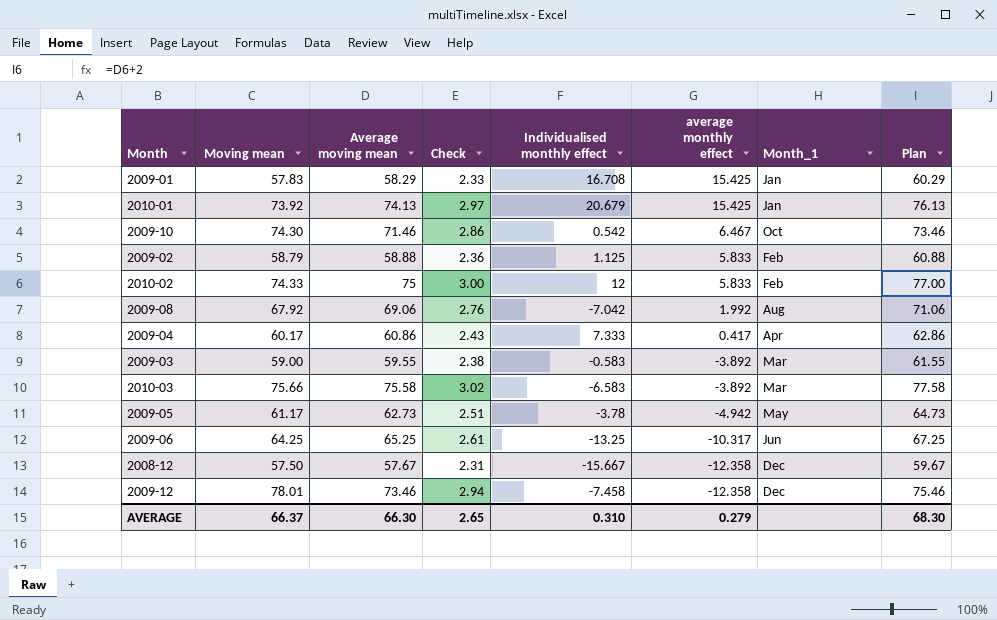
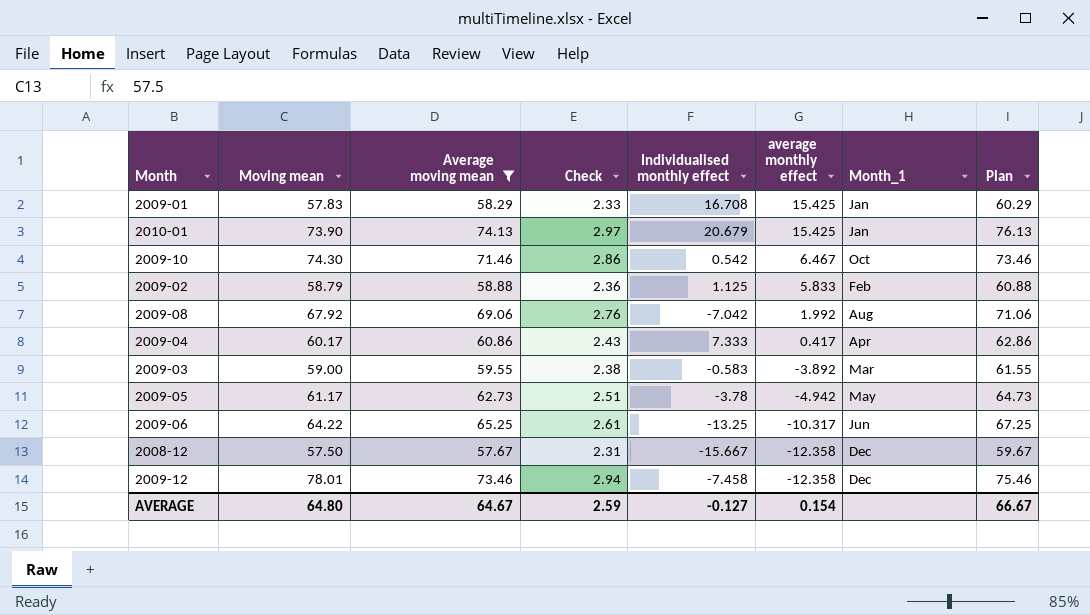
filter: none -> Average moving mean <= 74.13
2010-01 | Moving mean: 73.92 -> 73.90
2009-06 | Moving mean: 64.25 -> 64.22
AVERAGE | Moving mean: 66.37 -> 64.80
AVERAGE | Average moving mean: 66.30 -> 64.67
AVERAGE | Check: 2.65 -> 2.59
AVERAGE | Individualised monthly effect: 0.310 -> -0.127
AVERAGE | average monthly effect: 0.279 -> 0.154
AVERAGE | Plan: 68.30 -> 66.67

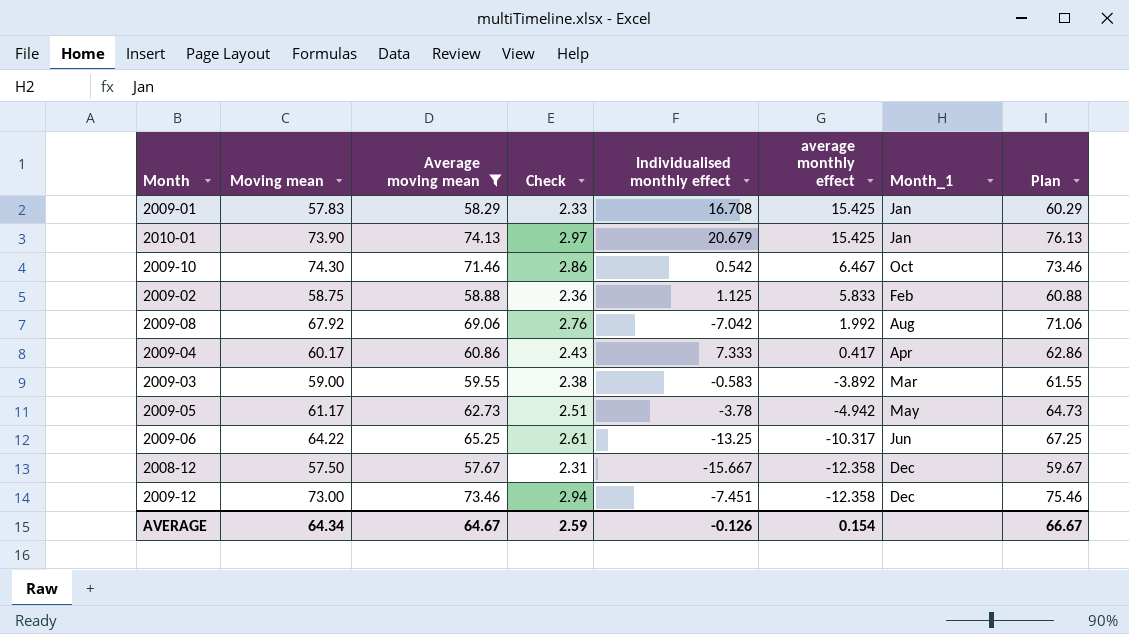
2009-02 | Moving mean: 58.79 -> 58.75
2009-12 | Moving mean: 78.01 -> 73.00
2009-12 | Individualised monthly effect: -7.458 -> -7.451
AVERAGE | Moving mean: 64.80 -> 64.34
AVERAGE | Individualised monthly effect: -0.127 -> -0.126

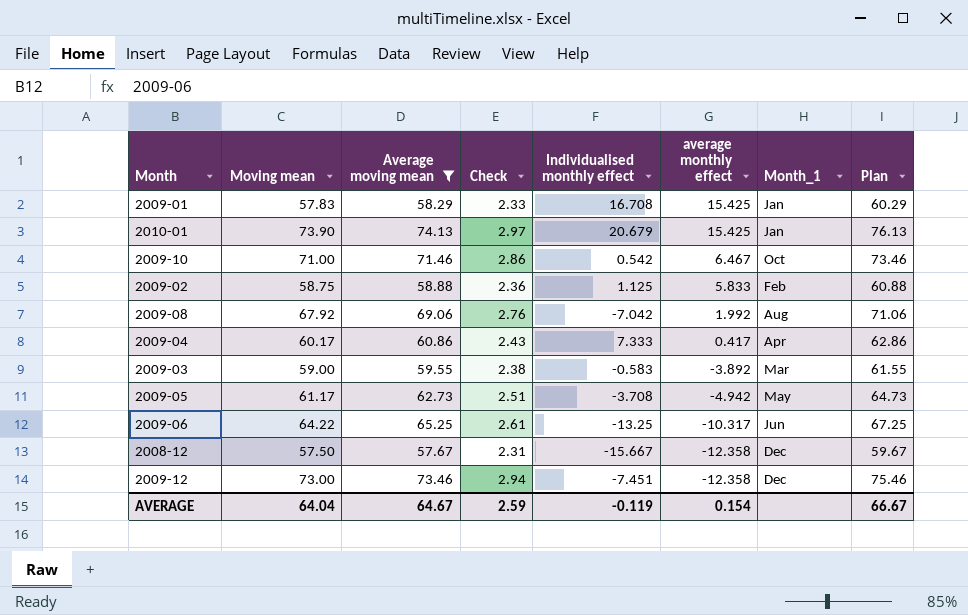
2009-10 | Moving mean: 74.30 -> 71.00
2009-05 | Individualised monthly effect: -3.78 -> -3.708
AVERAGE | Moving mean: 64.34 -> 64.04
AVERAGE | Individualised monthly effect: -0.126 -> -0.119

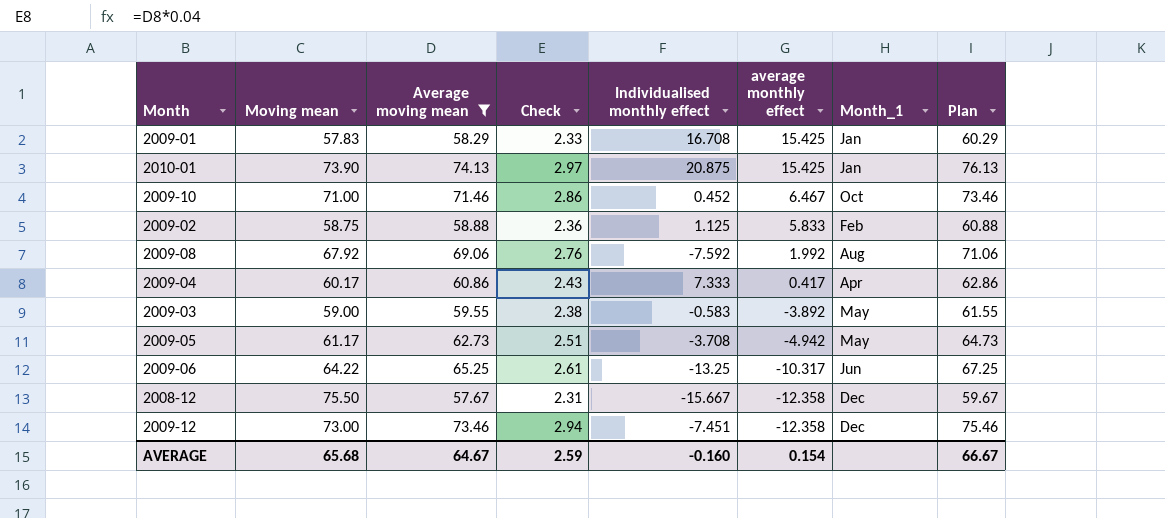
2010-01 | Individualised monthly effect: 20.679 -> 20.875
2009-10 | Individualised monthly effect: 0.542 -> 0.452
2009-08 | Individualised monthly effect: -7.042 -> -7.592
2009-03 | Month_1: Mar -> May
2008-12 | Moving mean: 57.50 -> 75.50
AVERAGE | Moving mean: 64.04 -> 65.68
AVERAGE | Individualised monthly effect: -0.119 -> -0.160

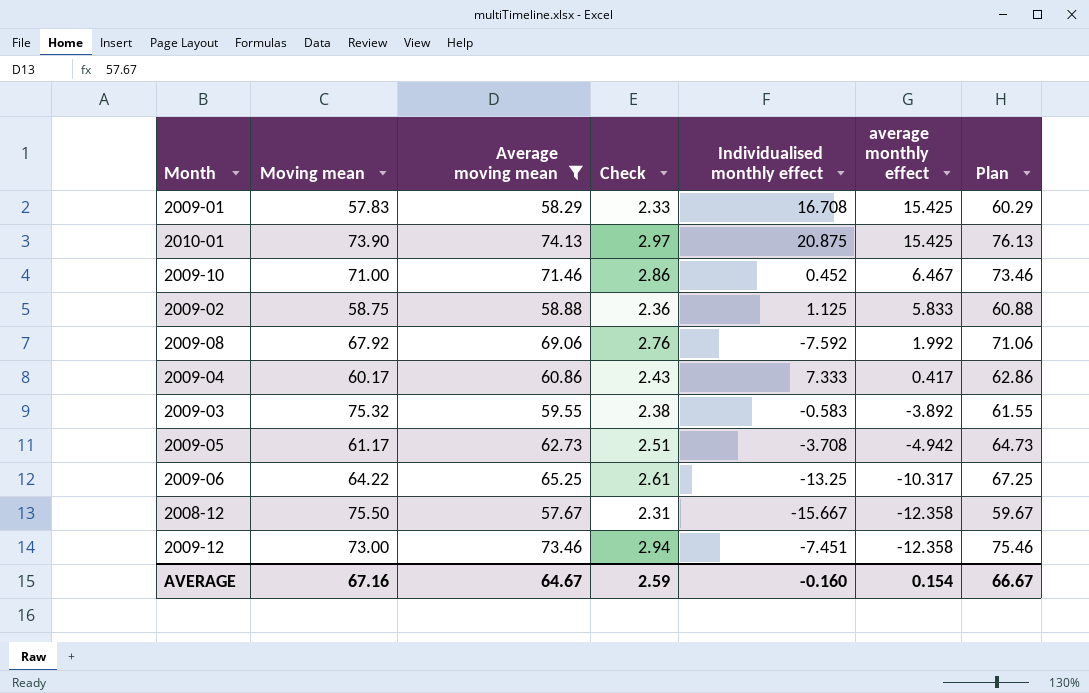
column Month_1 | position: 7 -> none
2009-03 | Moving mean: 59.00 -> 75.32
AVERAGE | Moving mean: 65.68 -> 67.16

